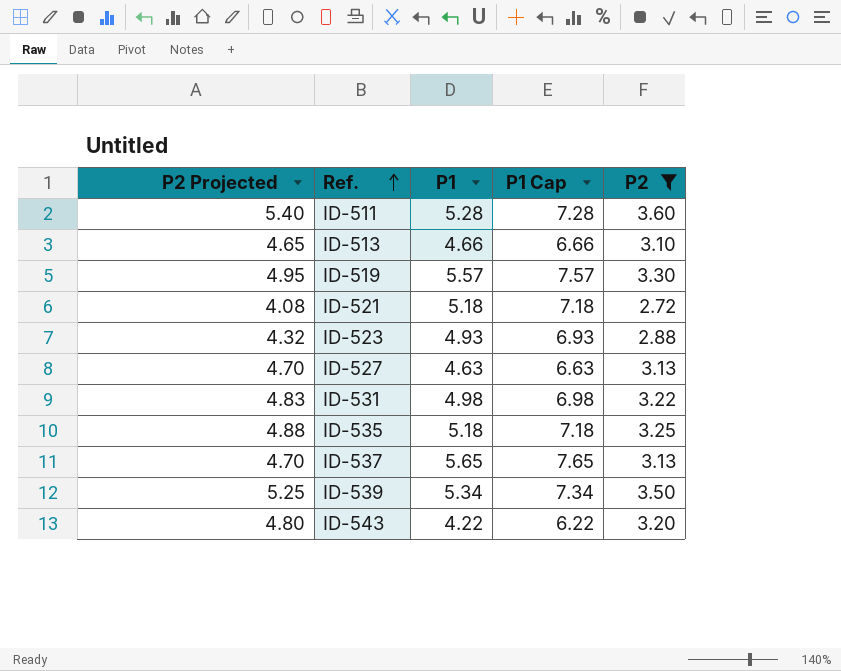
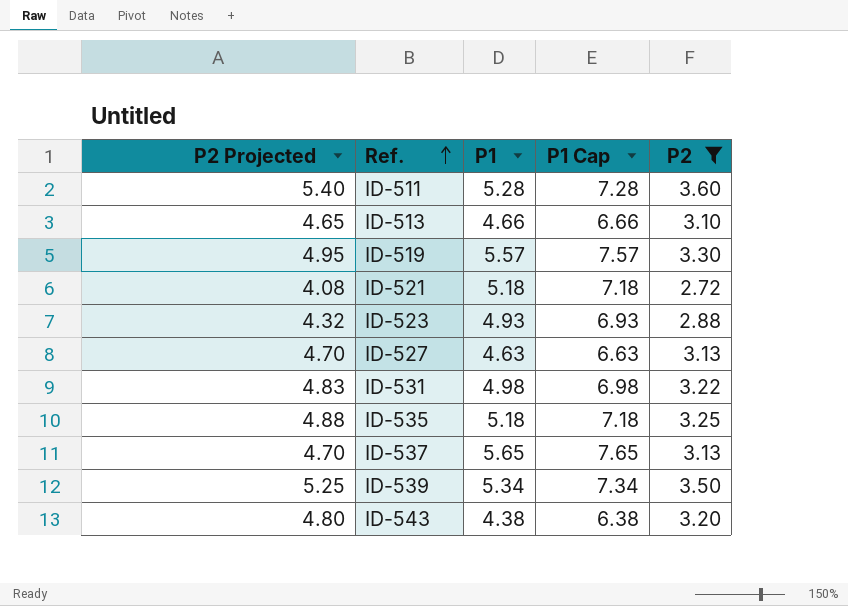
ID-543 | P1: 4.22 -> 4.38
ID-543 | P1 Cap: 6.22 -> 6.38

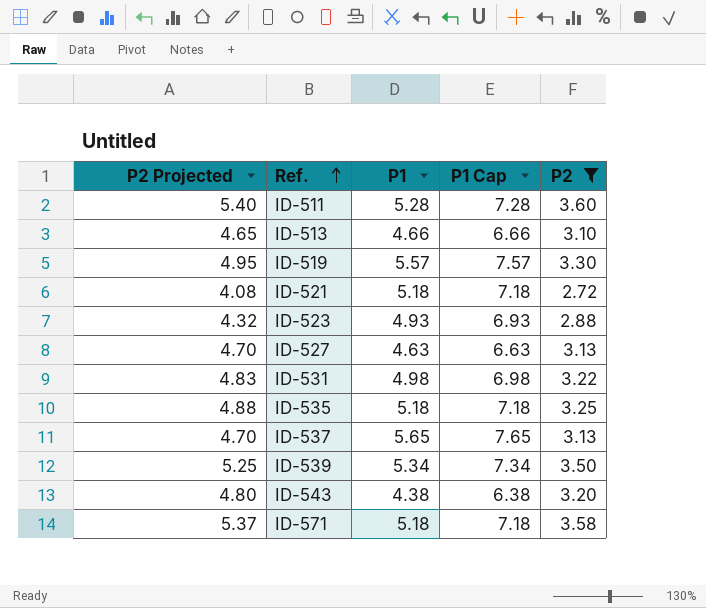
row ID-571: none -> 5.37 | 5.18 | 7.18 | 3.58

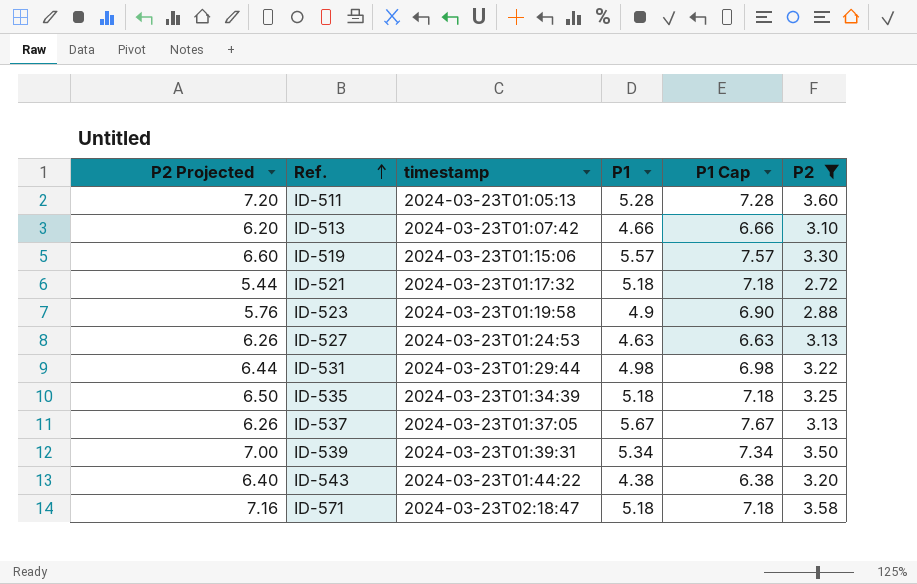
column P2 Projected | formula: [P2] * 1.5 -> [P2] * 2
column timestamp | position: none -> 3
ID-523 | P1: 4.93 -> 4.9
ID-523 | P1 Cap: 6.93 -> 6.90
ID-537 | P1: 5.65 -> 5.67
ID-537 | P1 Cap: 7.65 -> 7.67

